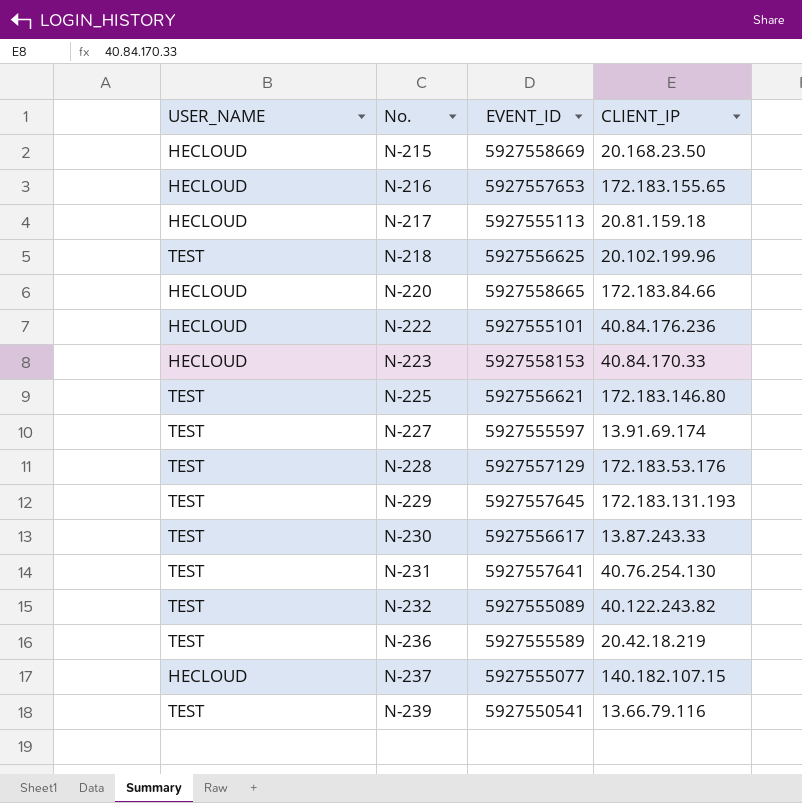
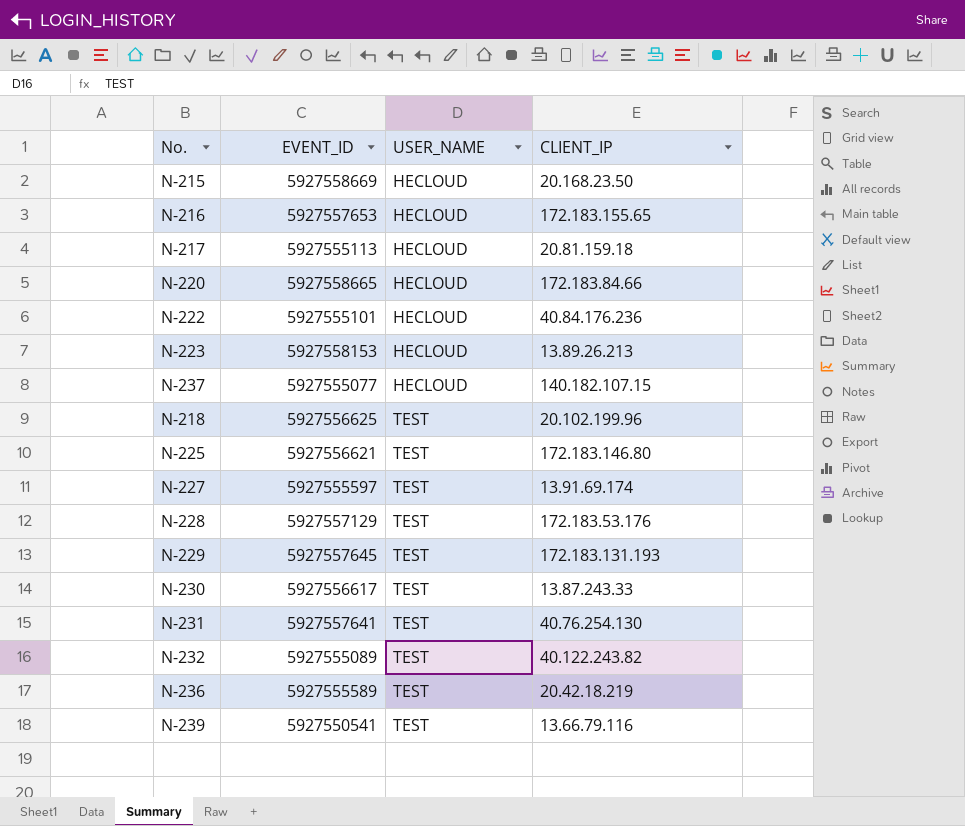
row order: No. ascending -> USER_NAME ascending
column USER_NAME | position: 1 -> 3
N-223 | CLIENT_IP: 40.84.170.33 -> 13.89.26.213

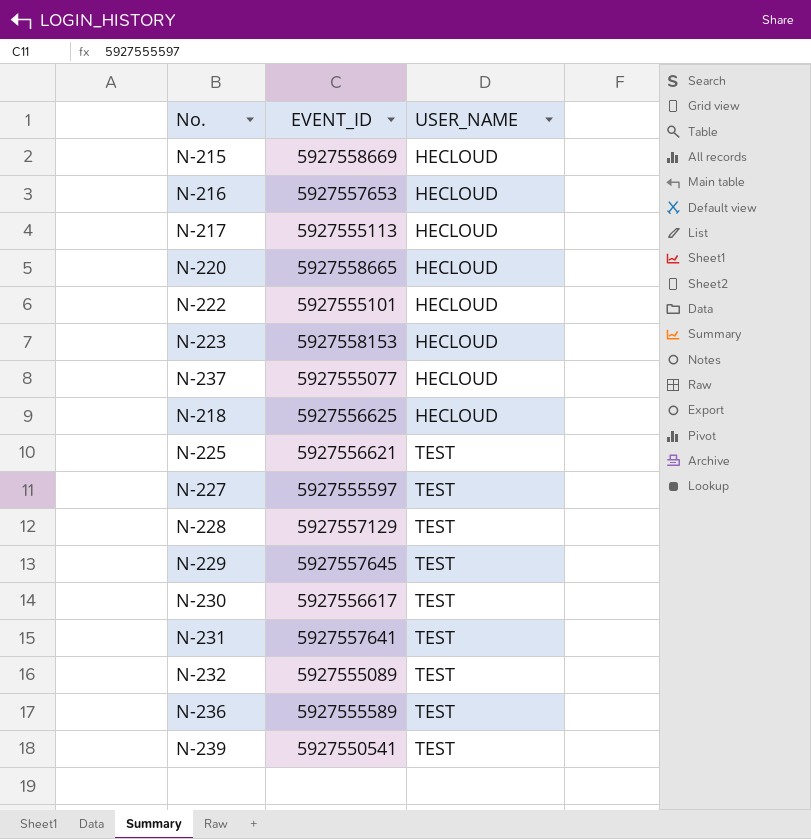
column CLIENT_IP | position: 4 -> none
N-218 | USER_NAME: TEST -> HECLOUD

